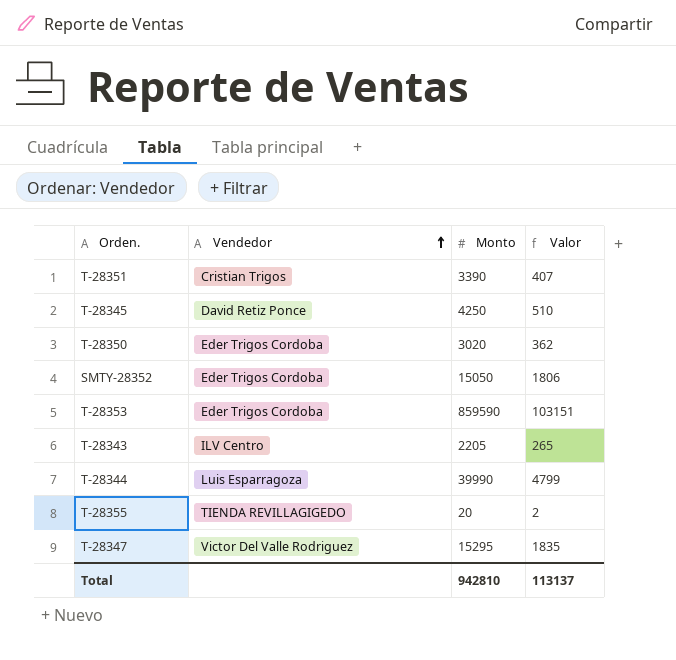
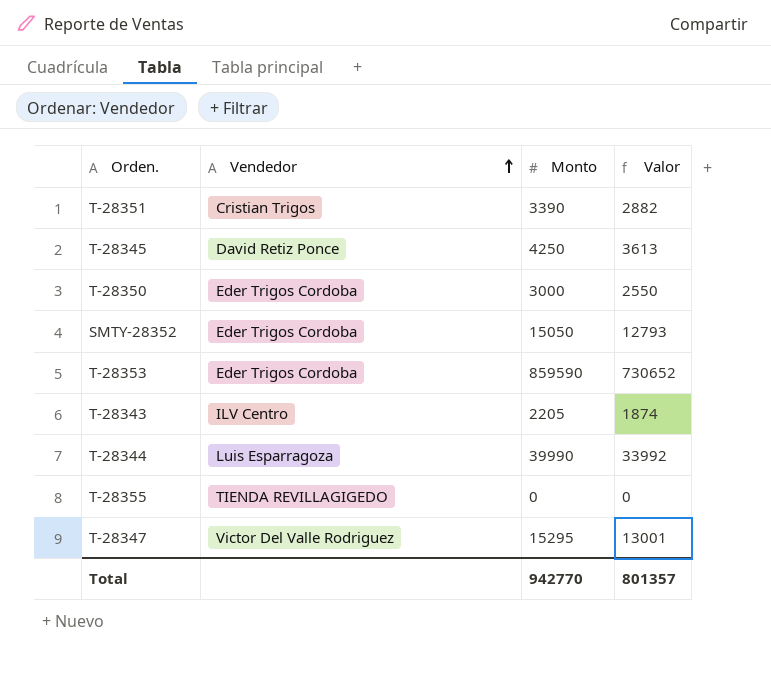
column Valor | formula: [Monto] * 0,12 -> [Monto] * 0,85
T-28350 | Monto: 3020 -> 3000
T-28355 | Monto: 20 -> 0
Total | Monto: 942810 -> 942770
Total | Valor: 113137 -> 801357

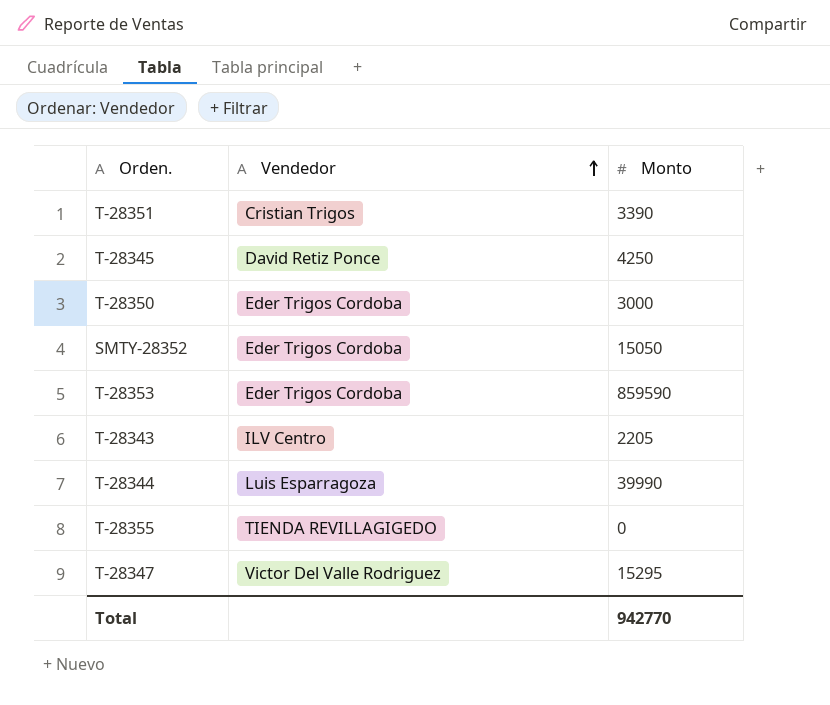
column Valor | formula: [Monto] * 0,85 -> none

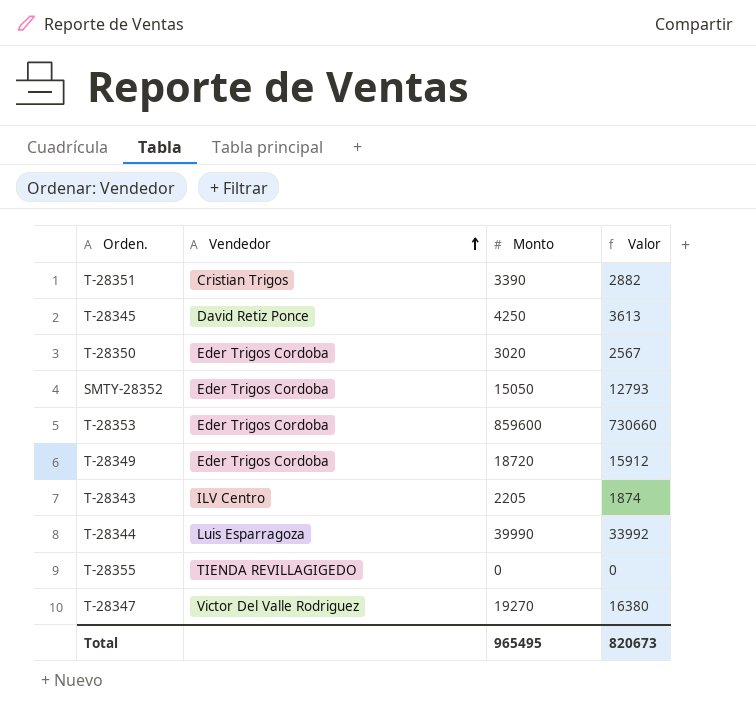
column Valor | formula: none -> [Monto] * 0,85
T-28350 | Monto: 3000 -> 3020
T-28353 | Monto: 859590 -> 859600
row T-28349: none -> Eder Trigos Cordoba | 18720 | 15912
T-28347 | Monto: 15295 -> 19270
Total | Monto: 942770 -> 965495

